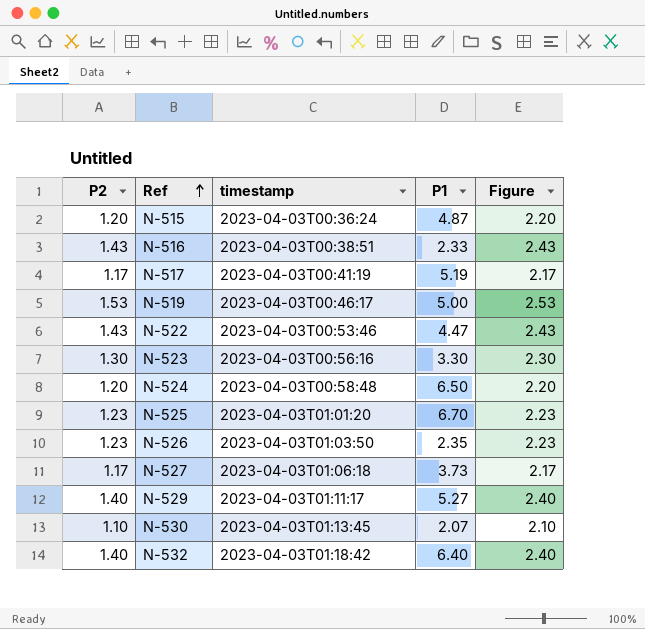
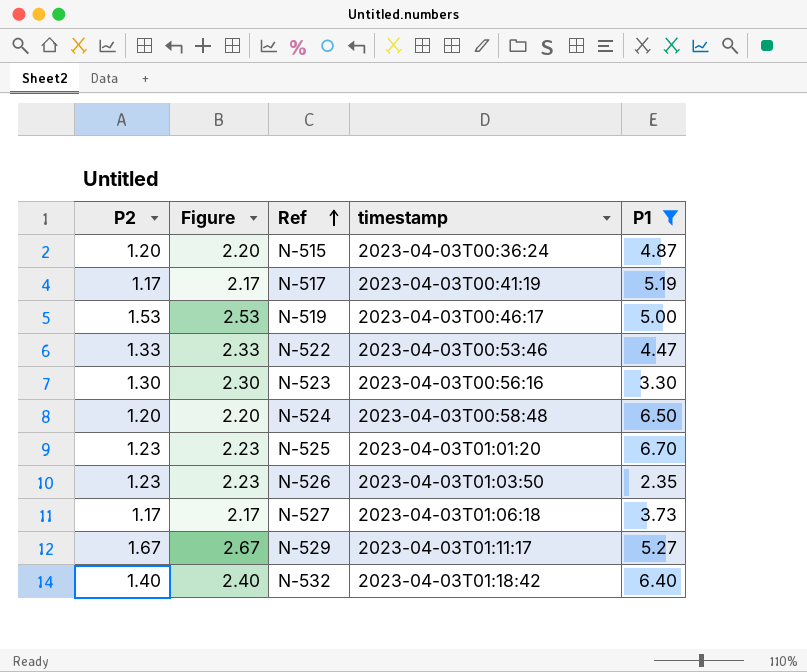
filter: none -> P1 >= 2.35
column Figure | position: 5 -> 2
N-522 | P2: 1.43 -> 1.33
N-522 | Figure: 2.43 -> 2.33
N-529 | P2: 1.40 -> 1.67
N-529 | Figure: 2.40 -> 2.67

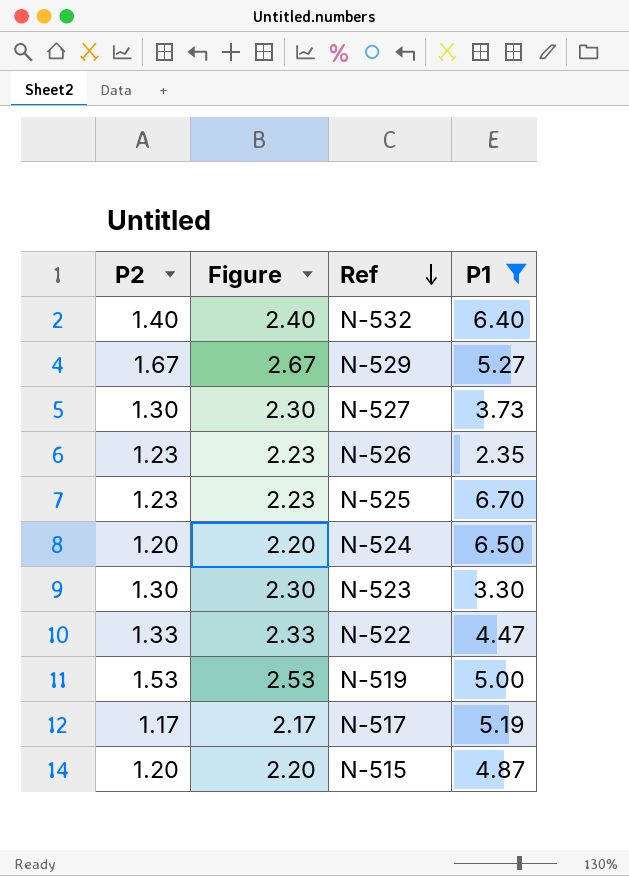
row order: Ref ascending -> Ref descending
column timestamp | position: 4 -> none
N-527 | P2: 1.17 -> 1.30
N-527 | Figure: 2.17 -> 2.30

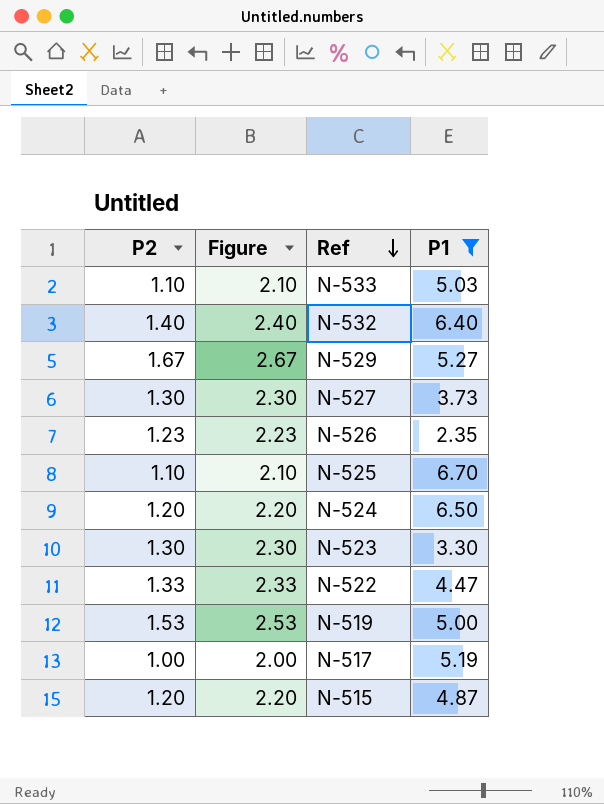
row N-533: none -> 1.10 | 2.10 | 5.03
N-525 | P2: 1.23 -> 1.10
N-525 | Figure: 2.23 -> 2.10
N-517 | P2: 1.17 -> 1.00
N-517 | Figure: 2.17 -> 2.00

